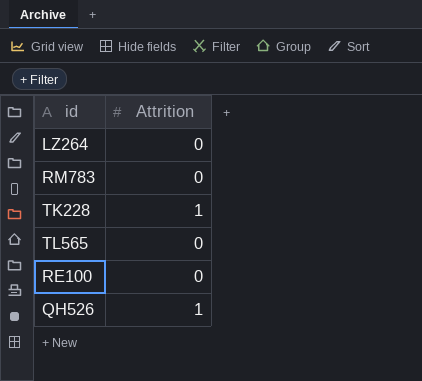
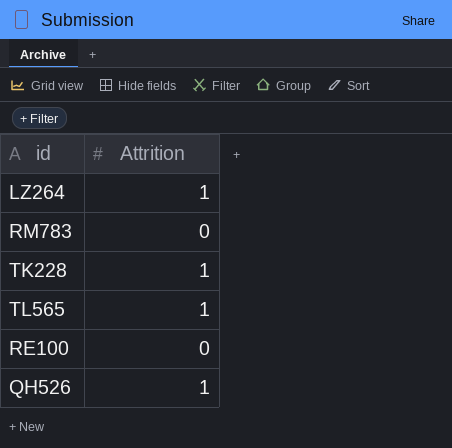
LZ264 | Attrition: 0 -> 1
TL565 | Attrition: 0 -> 1

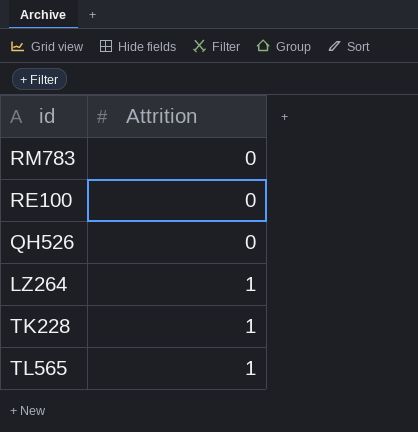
row order: none -> Attrition ascending
QH526 | Attrition: 1 -> 0

